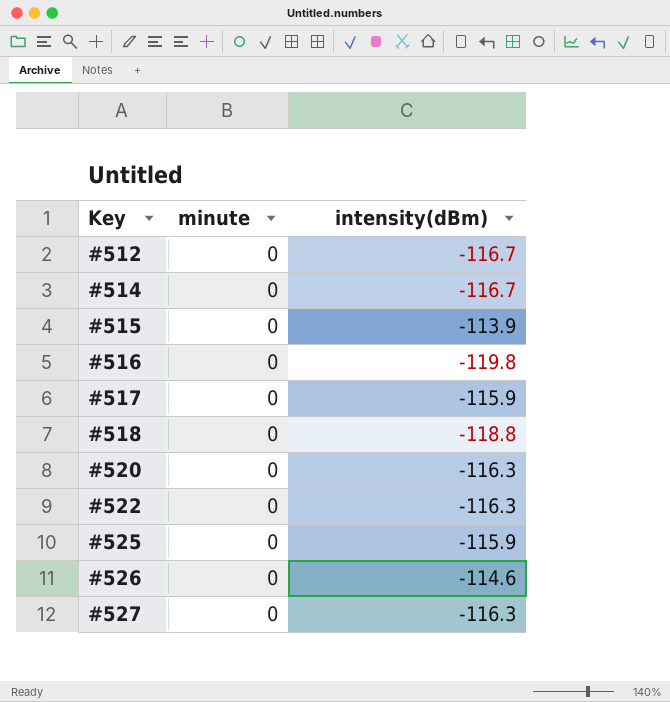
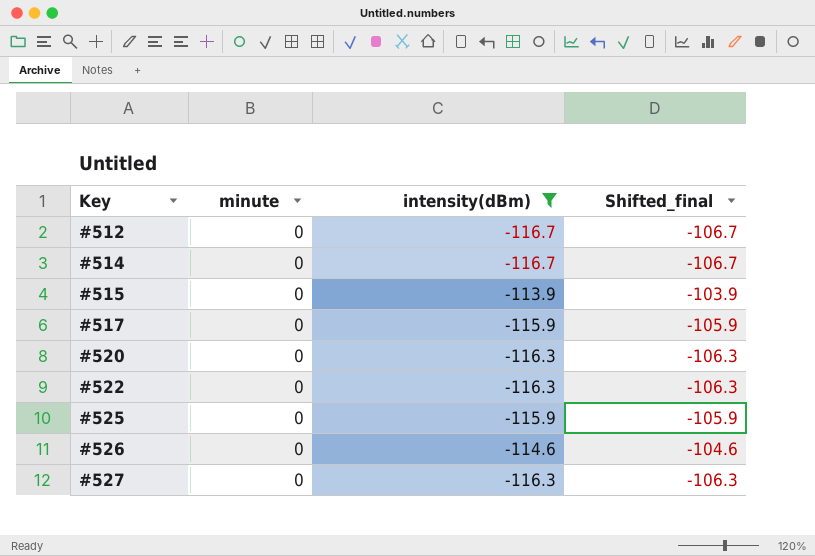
filter: none -> intensity(dBm) >= -116.7
column Shifted_final | formula: none -> [intensity(dBm)] + 10

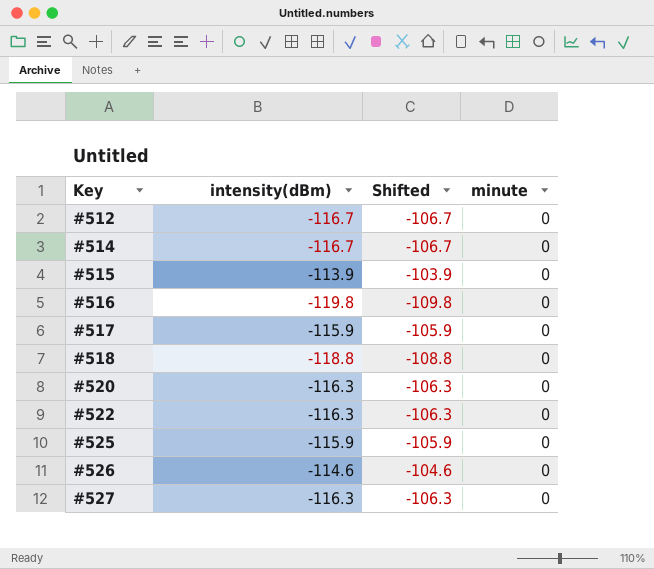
filter: intensity(dBm) >= -116.7 -> none
column name: Shifted_final -> Shifted
column minute | position: 2 -> 4

